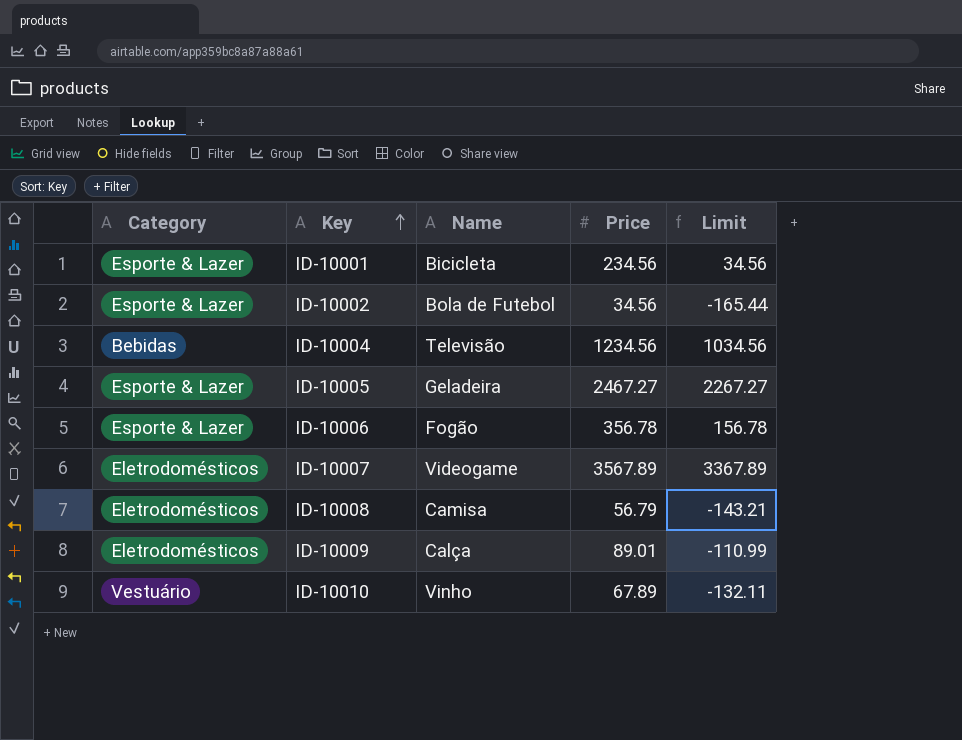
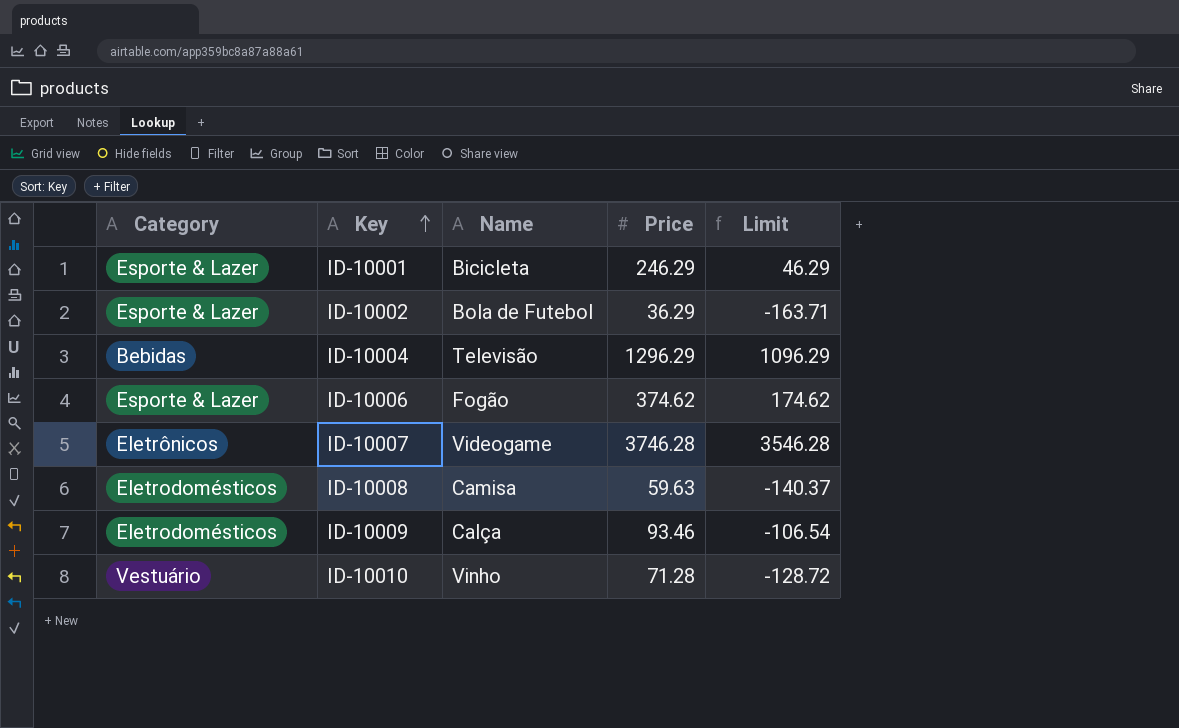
row ID-10005: Esporte & Lazer | Geladeira | 2467.27 | 2267.27 -> none
ID-10001 | Price: 234.56 -> 246.29
ID-10001 | Limit: 34.56 -> 46.29
ID-10002 | Price: 34.56 -> 36.29
ID-10002 | Limit: -165.44 -> -163.71
ID-10004 | Price: 1234.56 -> 1296.29
ID-10004 | Limit: 1034.56 -> 1096.29
ID-10006 | Price: 356.78 -> 374.62
ID-10006 | Limit: 156.78 -> 174.62
ID-10007 | Category: Eletrodomésticos -> Eletrônicos
ID-10007 | Price: 3567.89 -> 3746.28
ID-10007 | Limit: 3367.89 -> 3546.28
ID-10008 | Price: 56.79 -> 59.63
ID-10008 | Limit: -143.21 -> -140.37
ID-10009 | Price: 89.01 -> 93.46
ID-10009 | Limit: -110.99 -> -106.54
ID-10010 | Price: 67.89 -> 71.28
ID-10010 | Limit: -132.11 -> -128.72

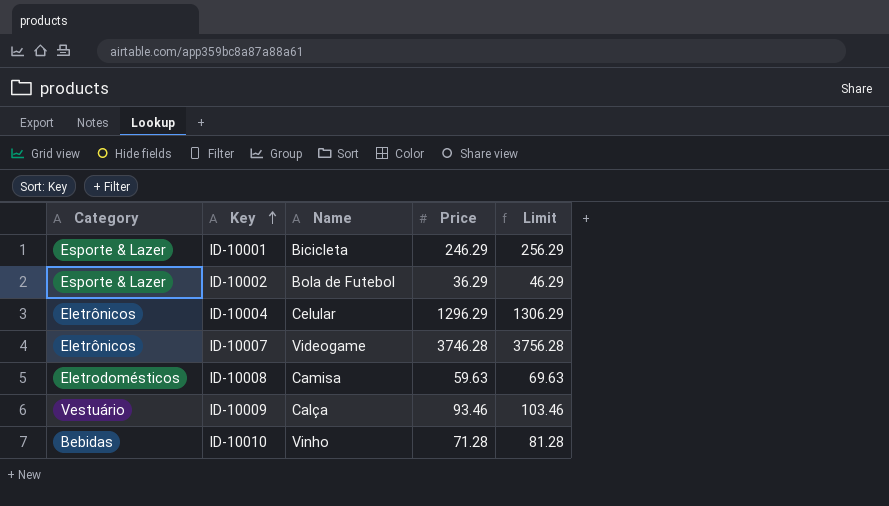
column Limit | formula: [Price] - 200 -> [Price] + 10
row ID-10006: Esporte & Lazer | Fogão | 374.62 | 174.62 -> none
ID-10004 | Category: Bebidas -> Eletrônicos
ID-10004 | Name: Televisão -> Celular
ID-10009 | Category: Eletrodomésticos -> Vestuário
ID-10010 | Category: Vestuário -> Bebidas

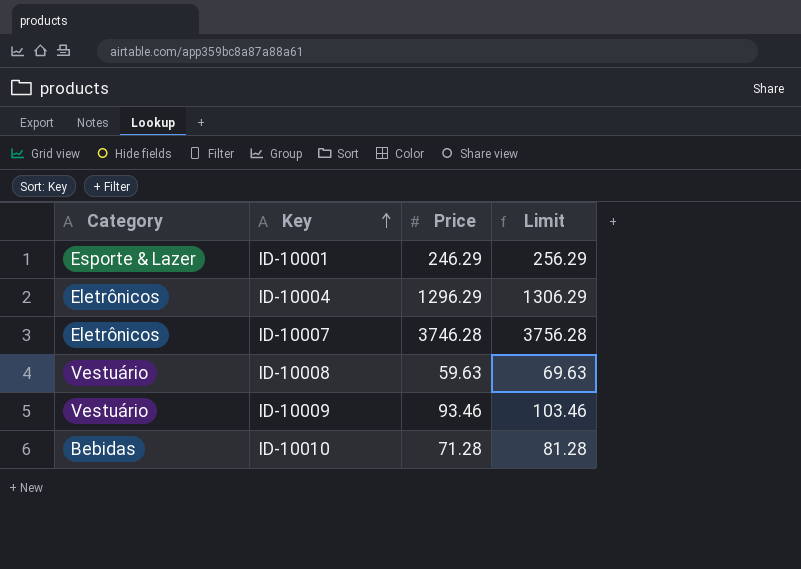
column Name | position: 3 -> none
row ID-10002: Esporte & Lazer | Bola de Futebol | 36.29 | 46.29 -> none
ID-10008 | Category: Eletrodomésticos -> Vestuário

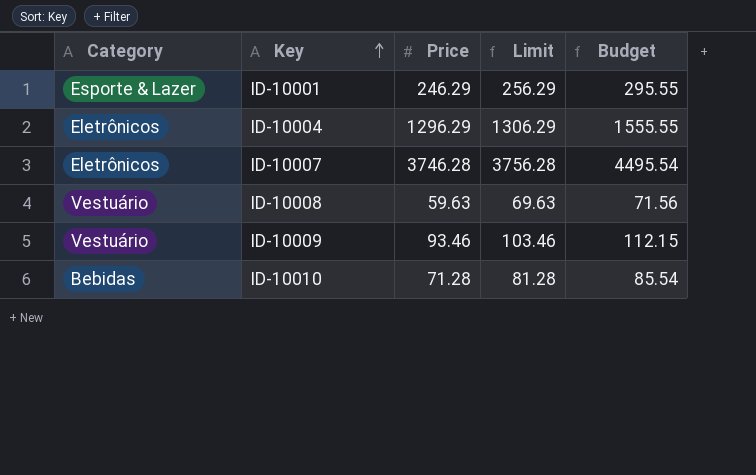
column Budget | formula: none -> [Price] * 1.2

